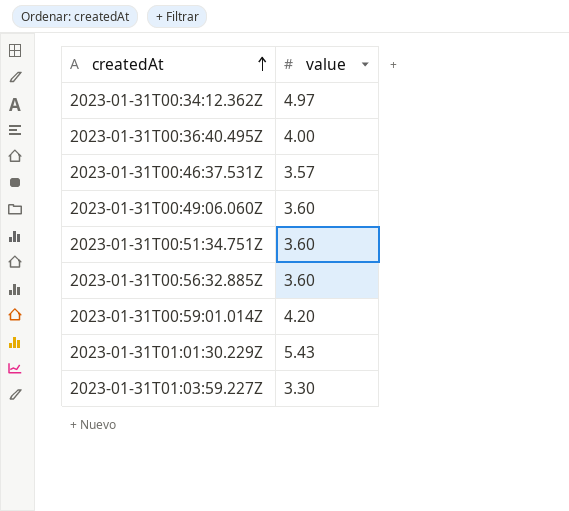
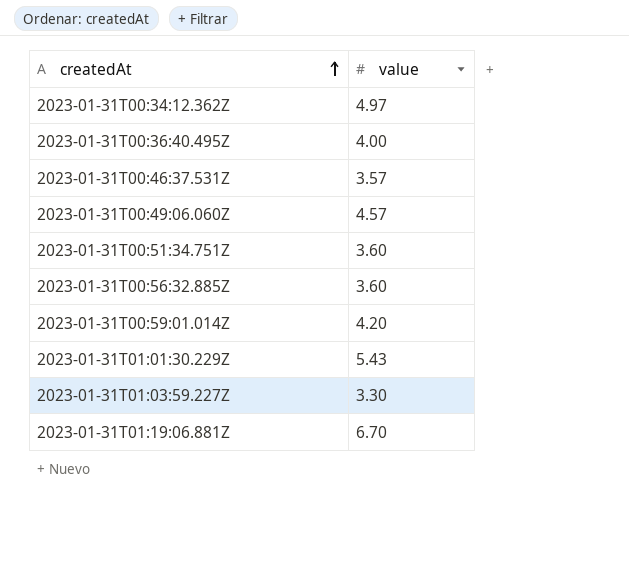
2023-01-31T00:49:06.060Z | value: 3.60 -> 4.57
row 2023-01-31T01:19:06.881Z: none -> 6.70

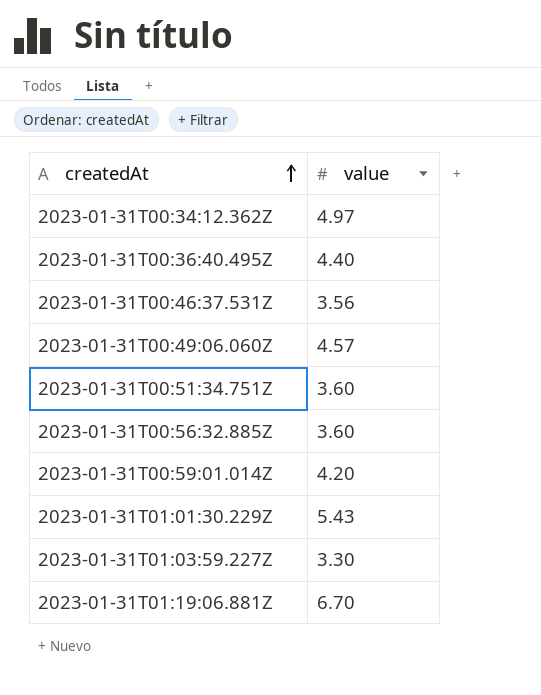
2023-01-31T00:36:40.495Z | value: 4.00 -> 4.40
2023-01-31T00:46:37.531Z | value: 3.57 -> 3.56

